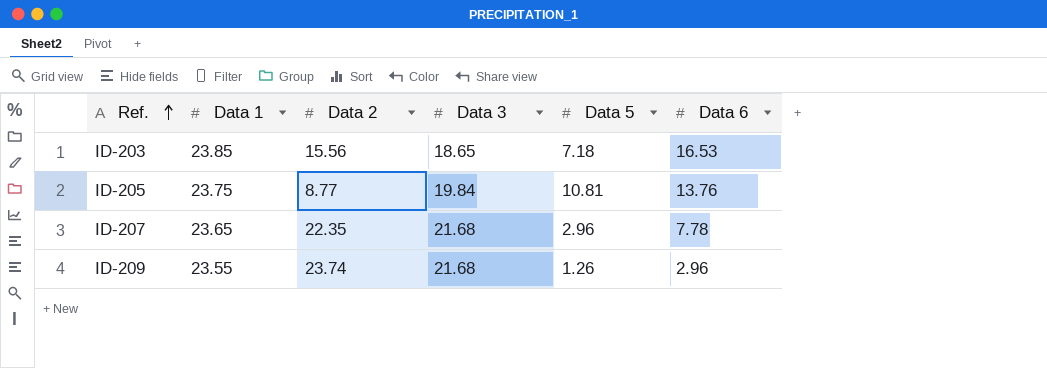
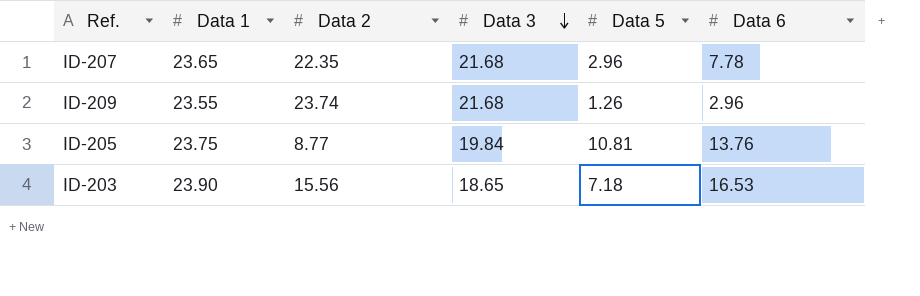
row order: Ref. ascending -> Data 3 descending
ID-203 | Data 1: 23.85 -> 23.90

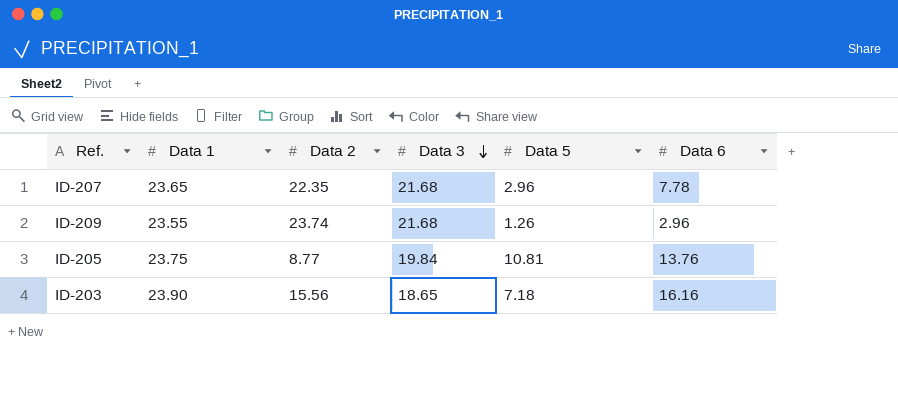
ID-203 | Data 6: 16.53 -> 16.16

